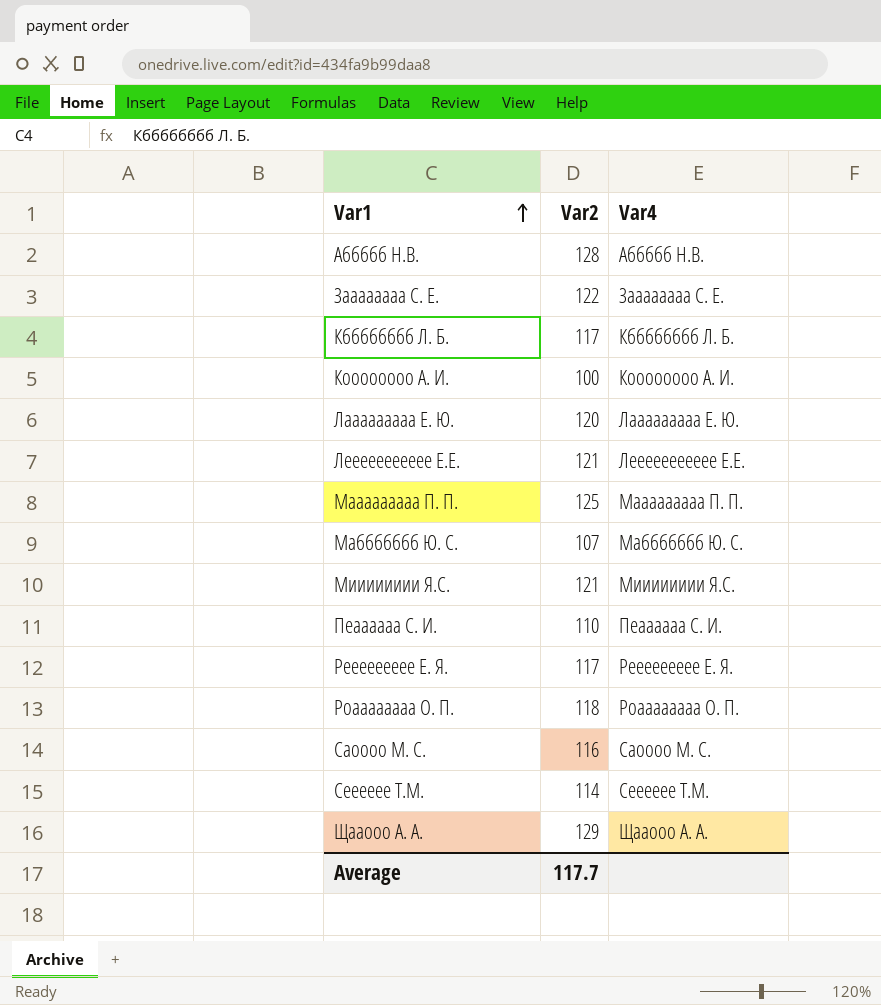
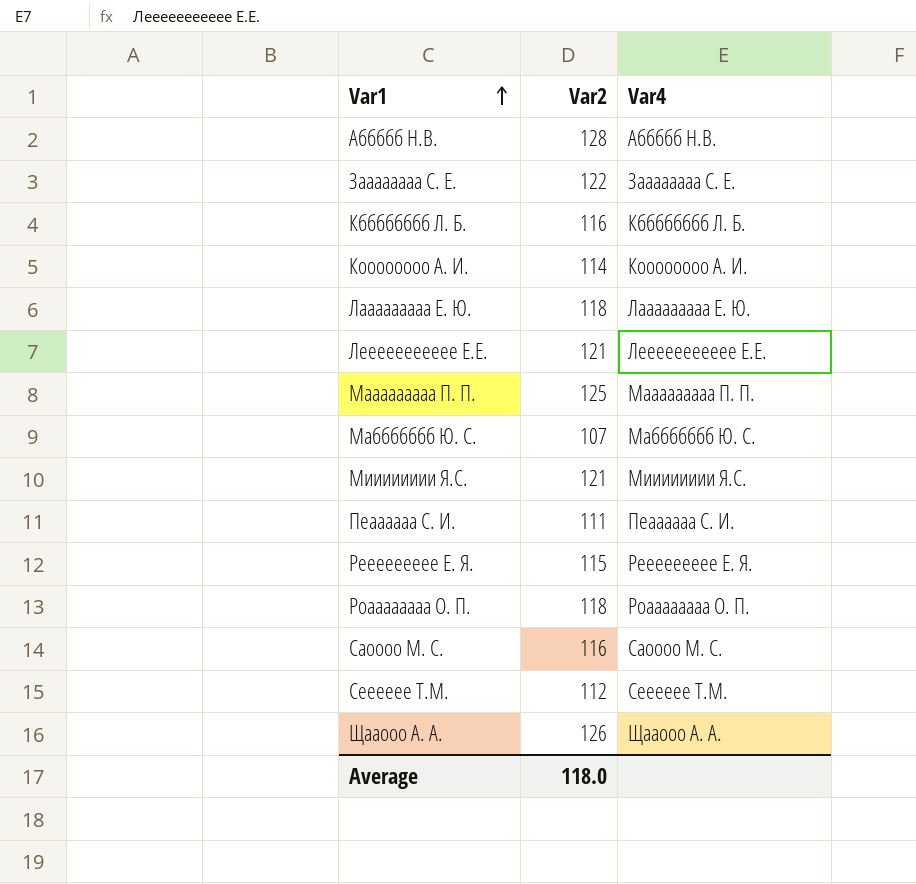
Кбббббббб Л. Б. | Var2: 117 -> 116
Коооооооо А. И. | Var2: 100 -> 114
Лааааааааа Е. Ю. | Var2: 120 -> 118
Пеаааааа С. И. | Var2: 110 -> 111
Реееееееее Е. Я. | Var2: 117 -> 115
Сееееее Т.М. | Var2: 114 -> 112
Щааооо А. А. | Var2: 129 -> 126
Average | Var2: 117.7 -> 118.0

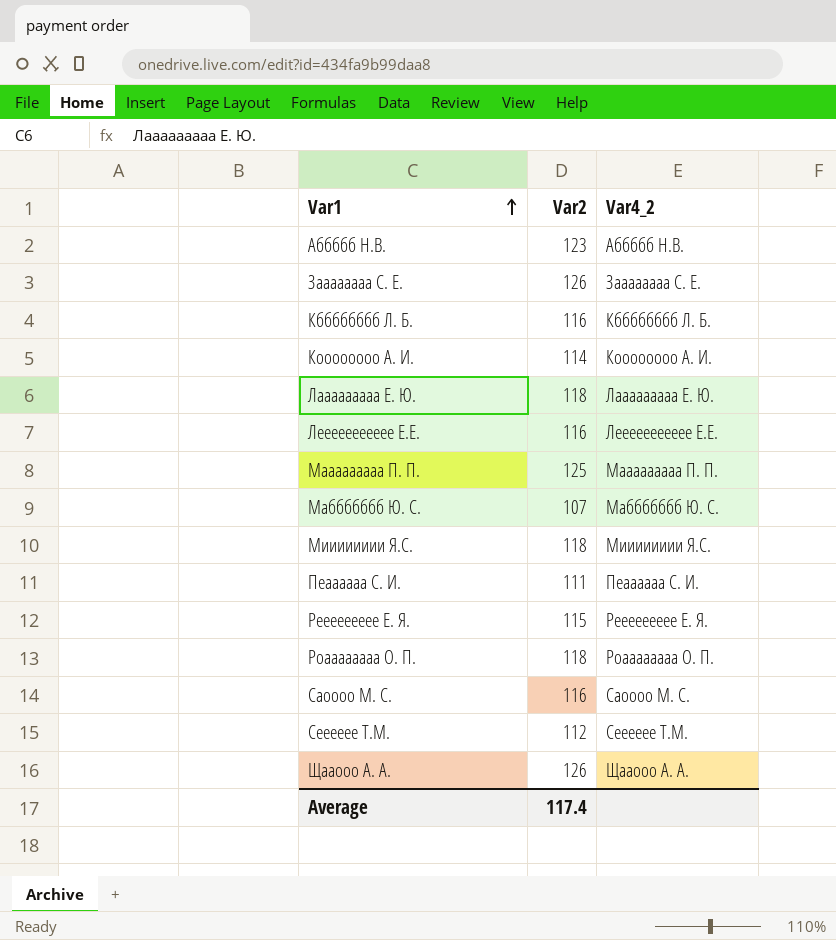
column name: Var4 -> Var4_2
Аббббб Н.В. | Var2: 128 -> 123
Заааааааа С. Е. | Var2: 122 -> 126
Леееееееееее Е.Е. | Var2: 121 -> 116
Мииииииии Я.С. | Var2: 121 -> 118
Average | Var2: 118.0 -> 117.4

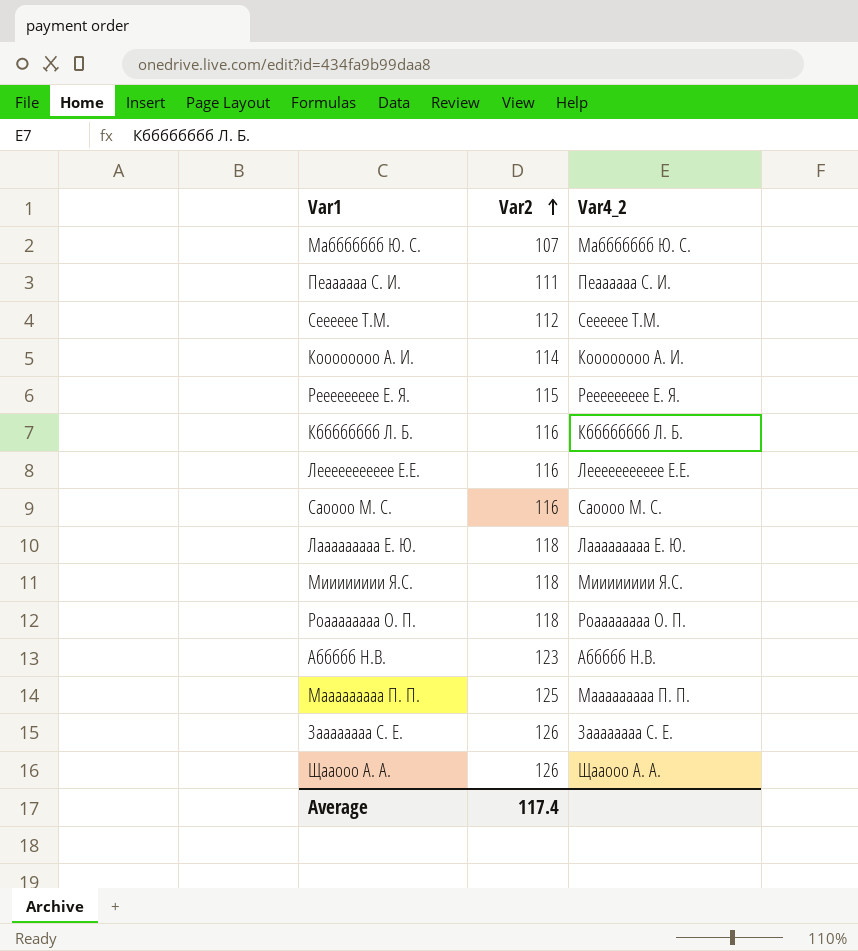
row order: Var1 ascending -> Var2 ascending

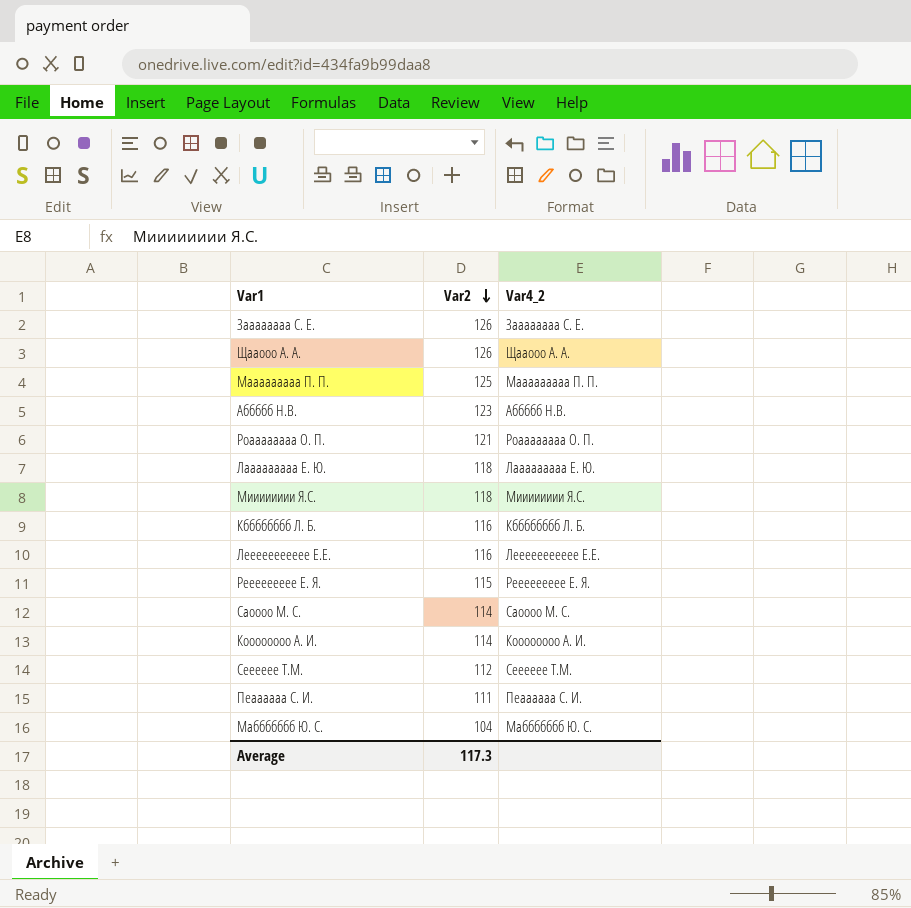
row order: Var2 ascending -> Var2 descending
Роаааааааа О. П. | Var2: 118 -> 121
Саоооо М. С. | Var2: 116 -> 114
Маббббббб Ю. С. | Var2: 107 -> 104
Average | Var2: 117.4 -> 117.3

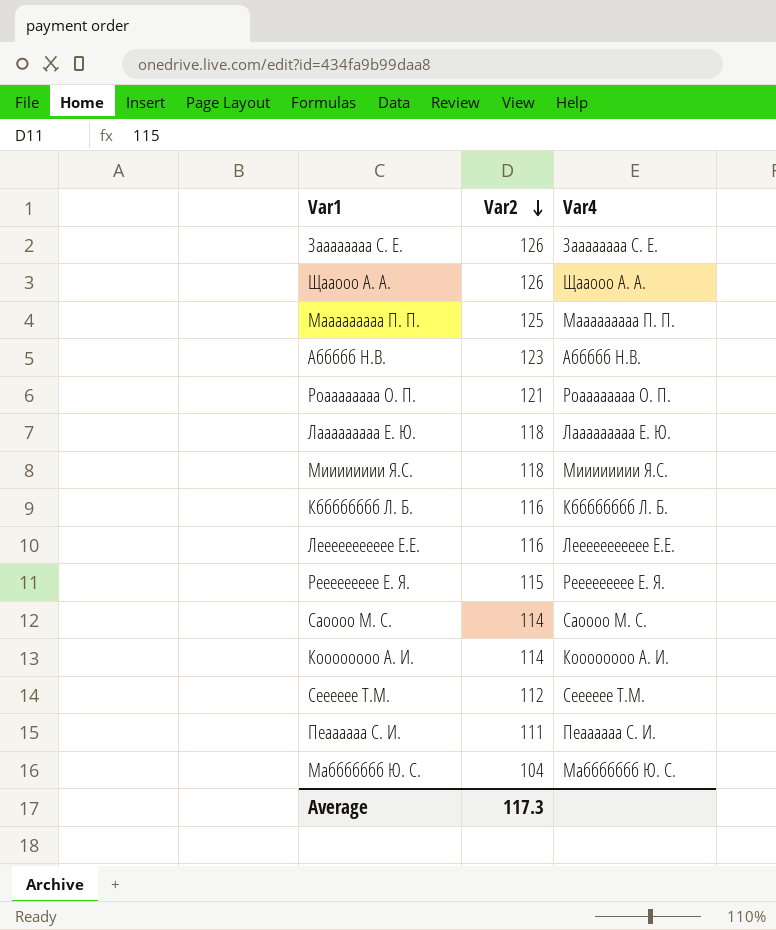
column name: Var4_2 -> Var4

